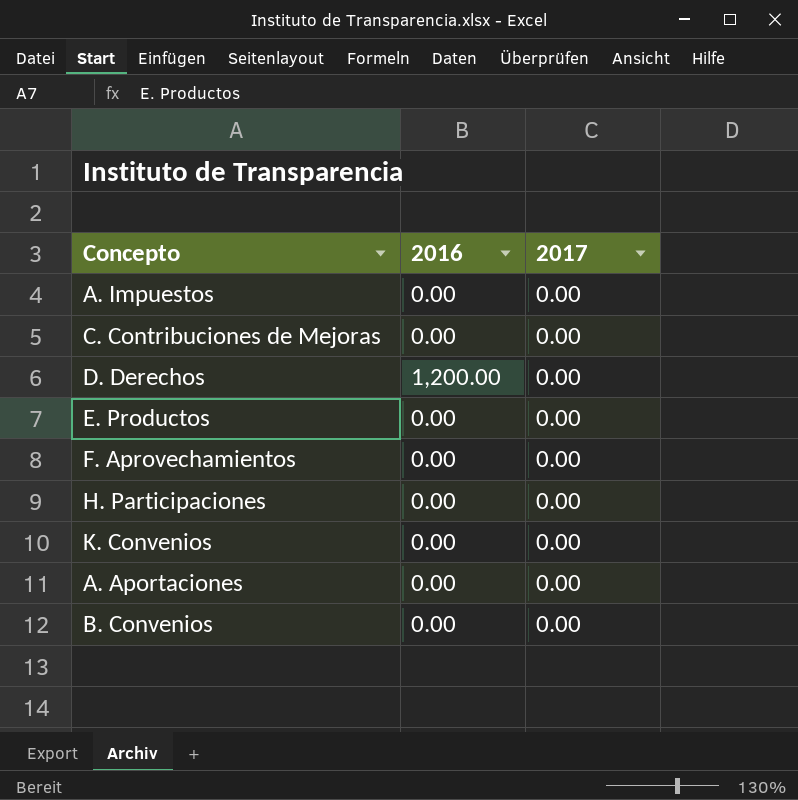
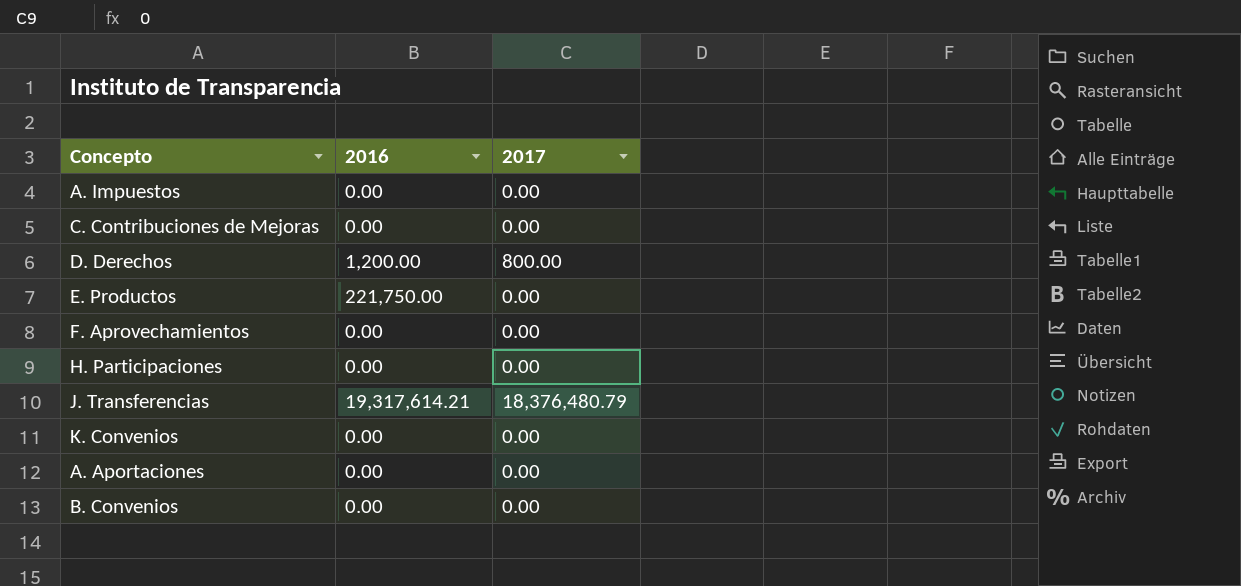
D. Derechos | 2017: 0.00 -> 800.00
E. Productos | 2016: 0.00 -> 221,750.00
row J. Transferencias: none -> 19,317,614.21 | 18,376,480.79

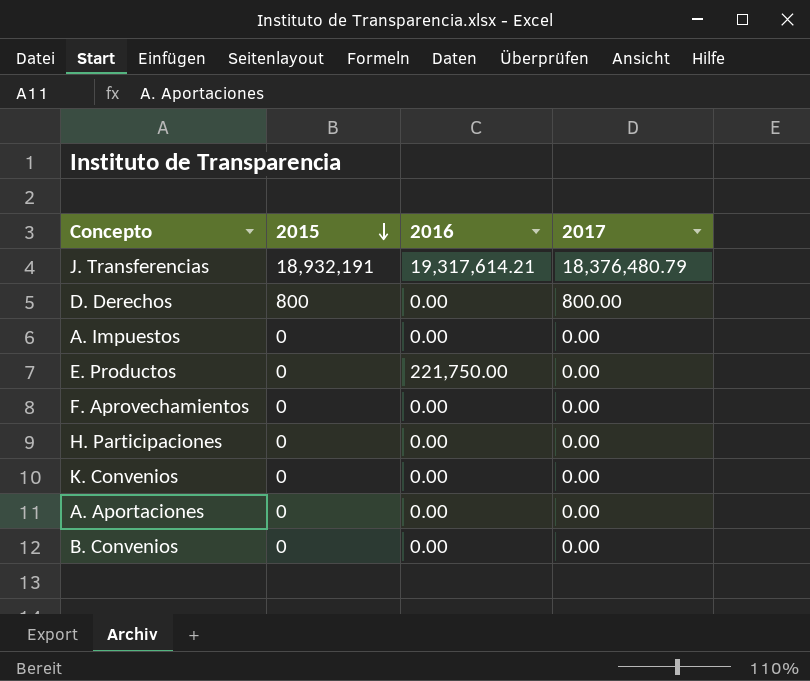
row order: none -> 2015 descending
column 2015 | position: none -> 2
row C. Contribuciones de Mejoras: 0.00 | 0.00 -> none
D. Derechos | 2016: 1,200.00 -> 0.00

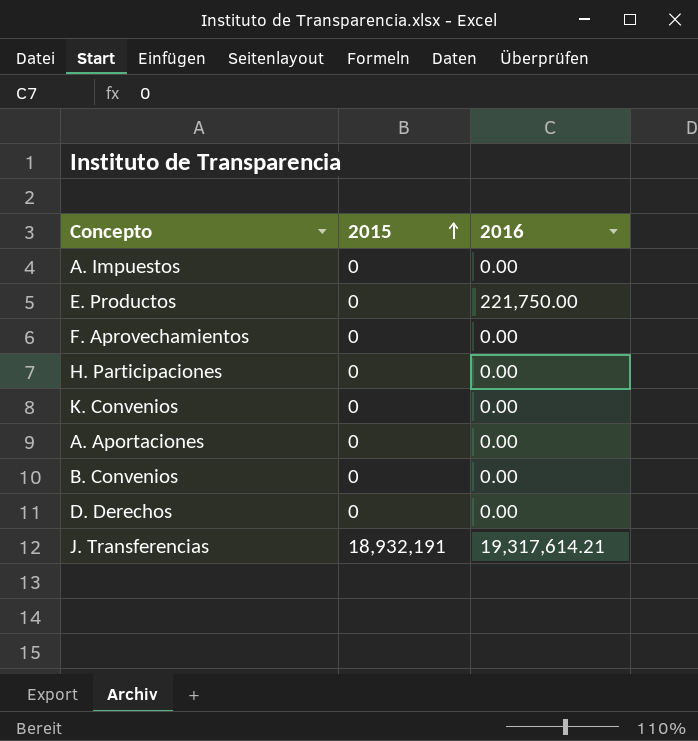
row order: 2015 descending -> 2015 ascending
column 2017 | position: 4 -> none
D. Derechos | 2015: 800 -> 0

